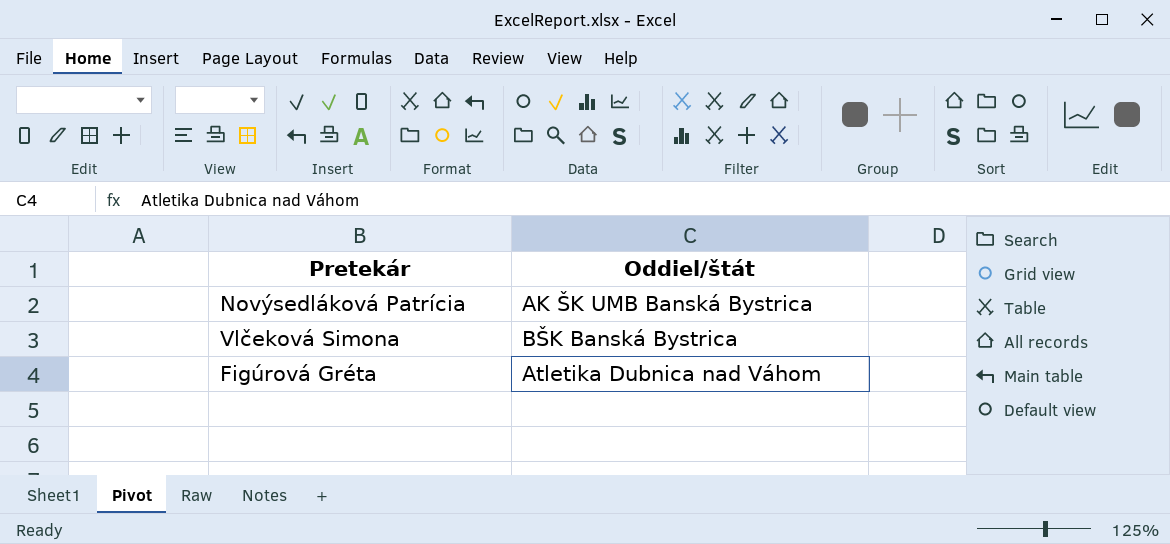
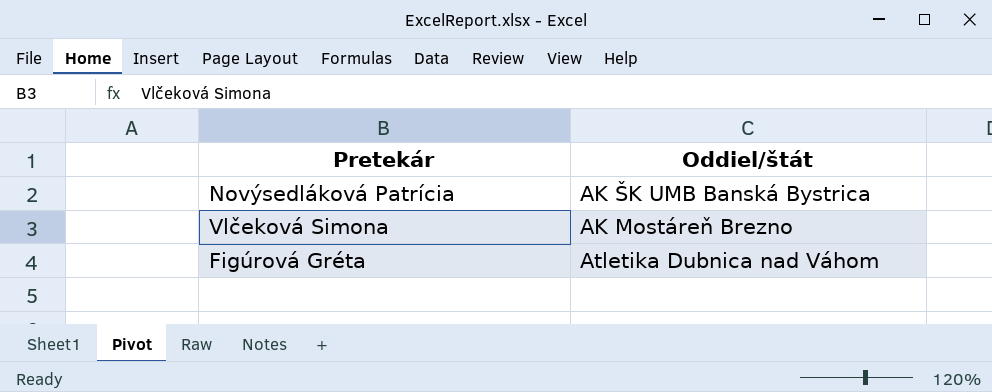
Vlčeková Simona | Oddiel/štát: BŠK Banská Bystrica -> AK Mostáreň Brezno

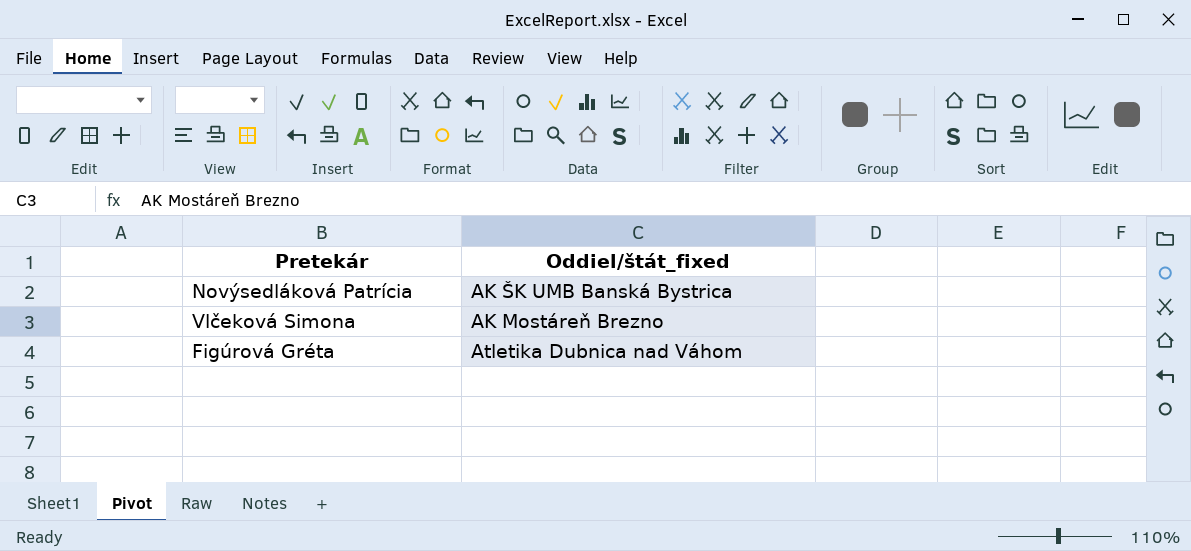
column name: Oddiel/štát -> Oddiel/štát_fixed

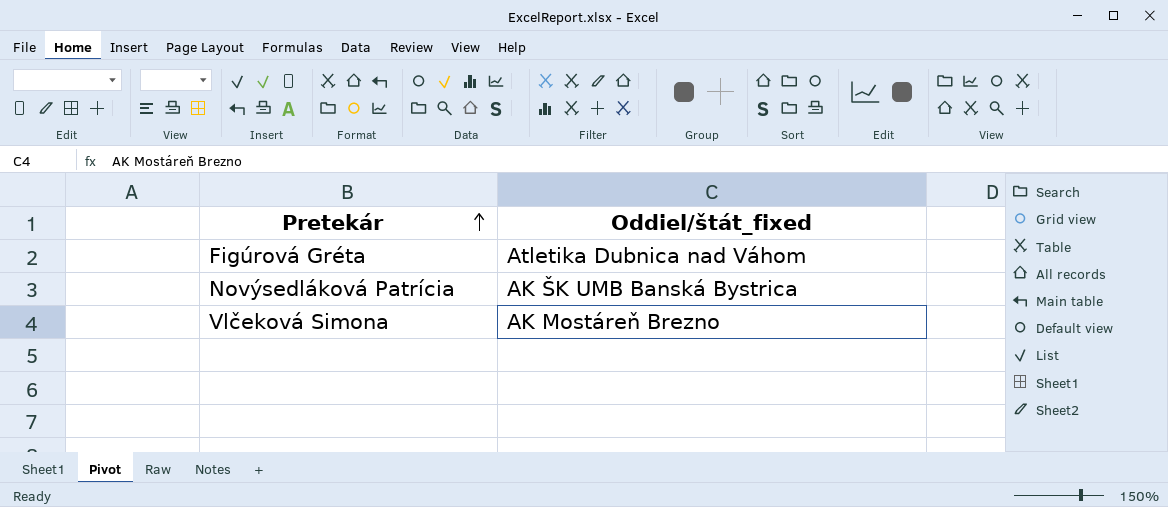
row order: none -> Pretekár ascending

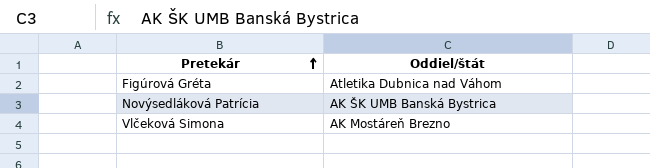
column name: Oddiel/štát_fixed -> Oddiel/štát

